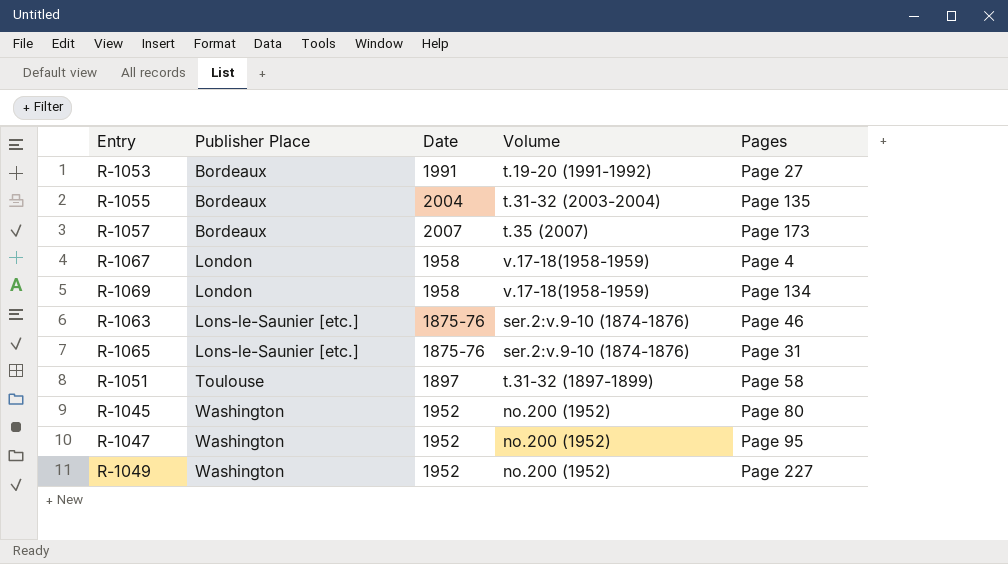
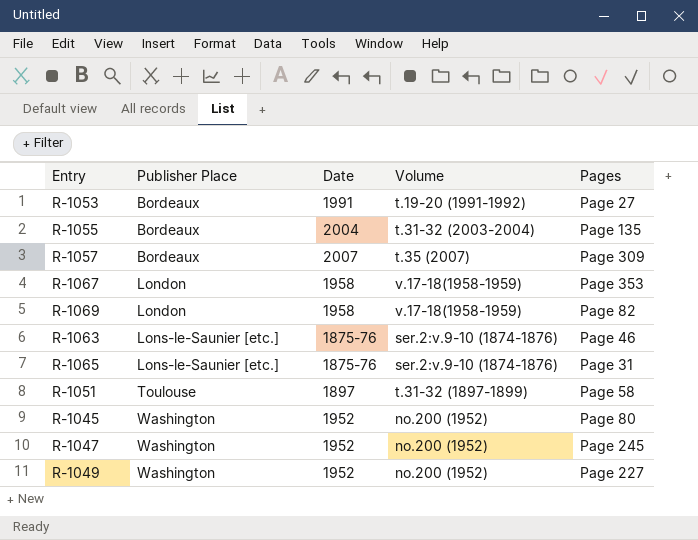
R-1057 | Pages: Page 173 -> Page 309
R-1067 | Pages: Page 4 -> Page 353
R-1069 | Pages: Page 134 -> Page 82
R-1047 | Pages: Page 95 -> Page 245

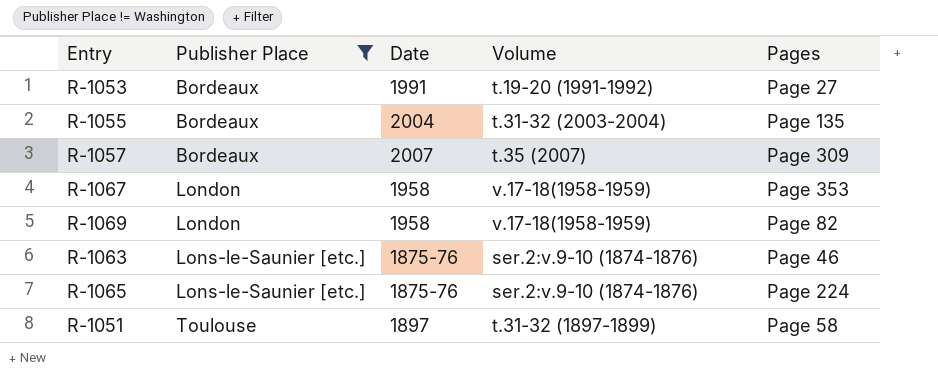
filter: none -> Publisher Place != Washington
R-1065 | Pages: Page 31 -> Page 224

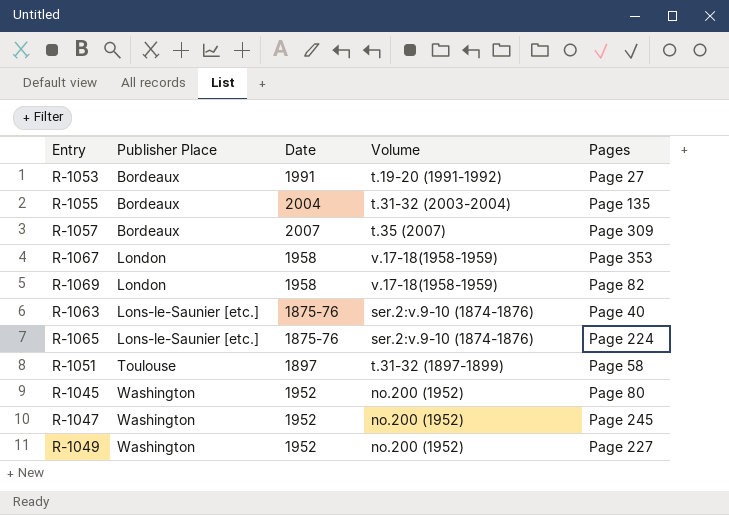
filter: Publisher Place != Washington -> none
R-1063 | Pages: Page 46 -> Page 40

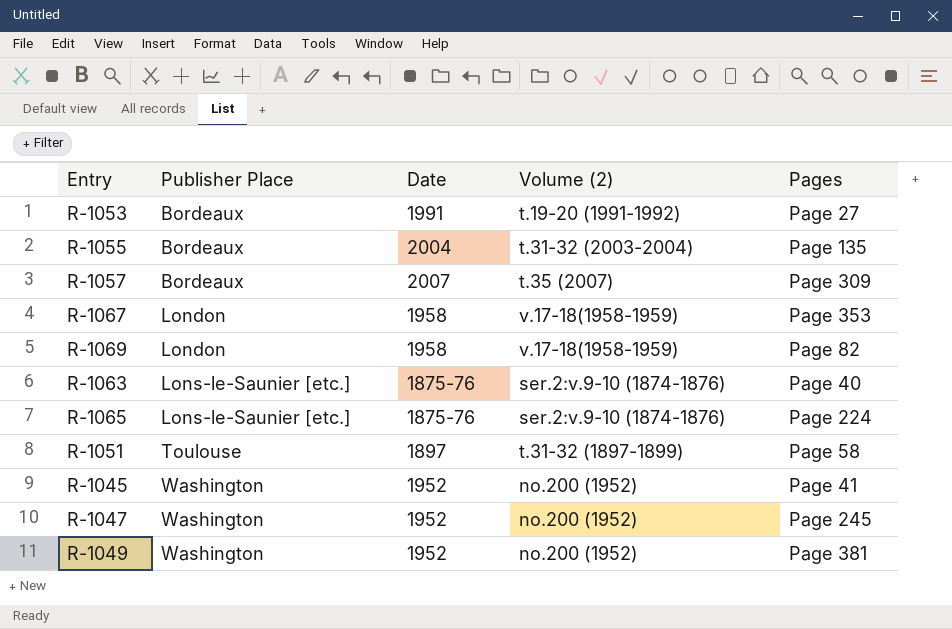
column name: Volume -> Volume (2)
R-1045 | Pages: Page 80 -> Page 41
R-1049 | Pages: Page 227 -> Page 381

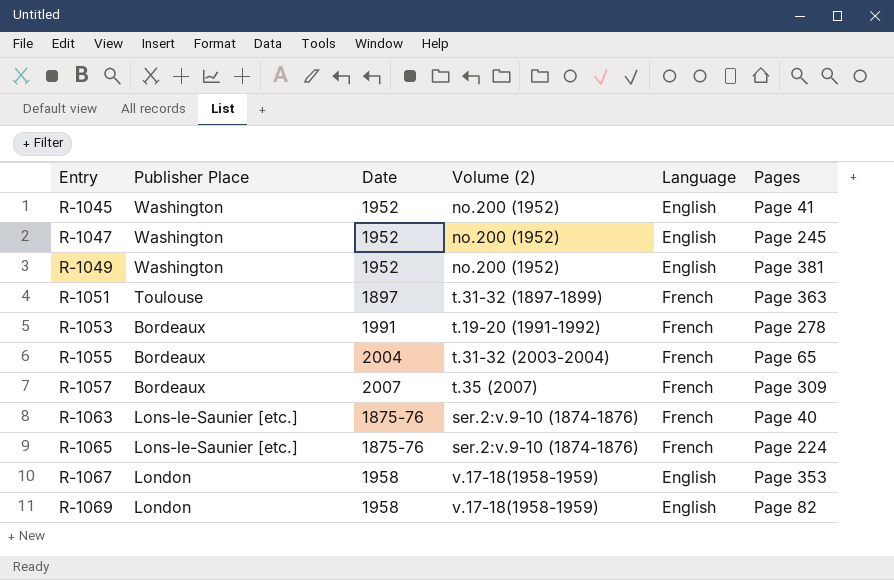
row order: Publisher Place ascending -> Entry ascending
column Language | position: none -> 5
R-1051 | Pages: Page 58 -> Page 363
R-1053 | Pages: Page 27 -> Page 278
R-1055 | Pages: Page 135 -> Page 65

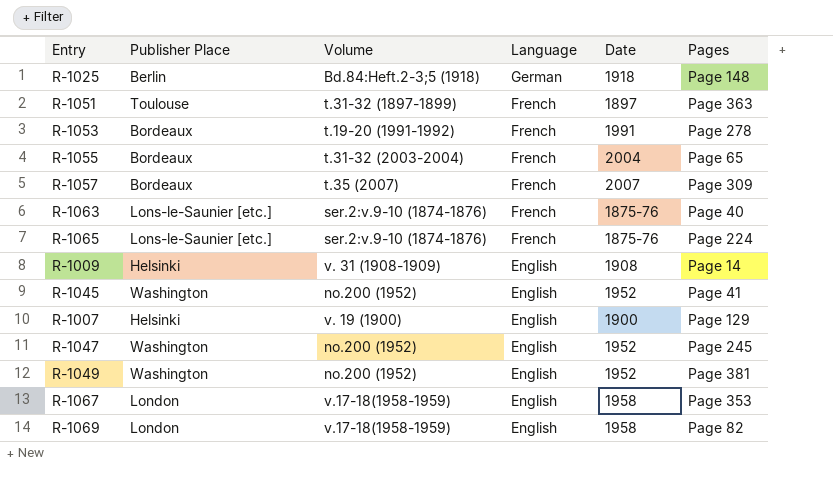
row order: Entry ascending -> Language descending
column name: Volume (2) -> Volume
column Date | position: 3 -> 5
row R-1025: none -> Berlin | Bd.84:Heft.2-3;5 (1918) | German | 1918 | Page 148
row R-1009: none -> Helsinki | v. 31 (1908-1909) | English | 1908 | Page 14
row R-1007: none -> Helsinki | v. 19 (1900) | English | 1900 | Page 129

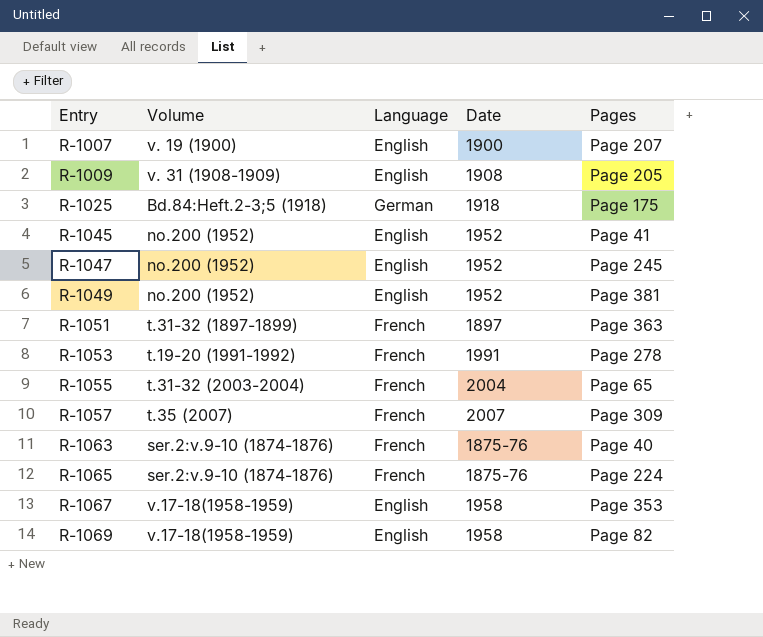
row order: Language descending -> Entry ascending
column Publisher Place | position: 2 -> none
R-1007 | Pages: Page 129 -> Page 207
R-1009 | Pages: Page 14 -> Page 205
R-1025 | Pages: Page 148 -> Page 175

